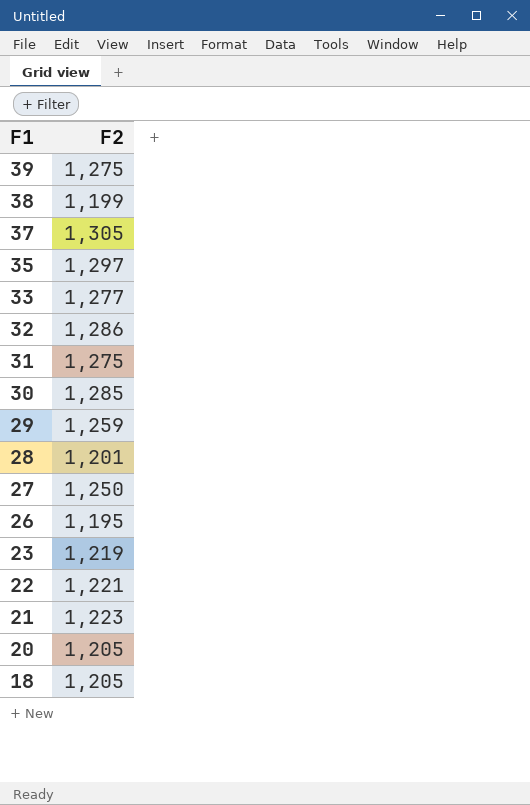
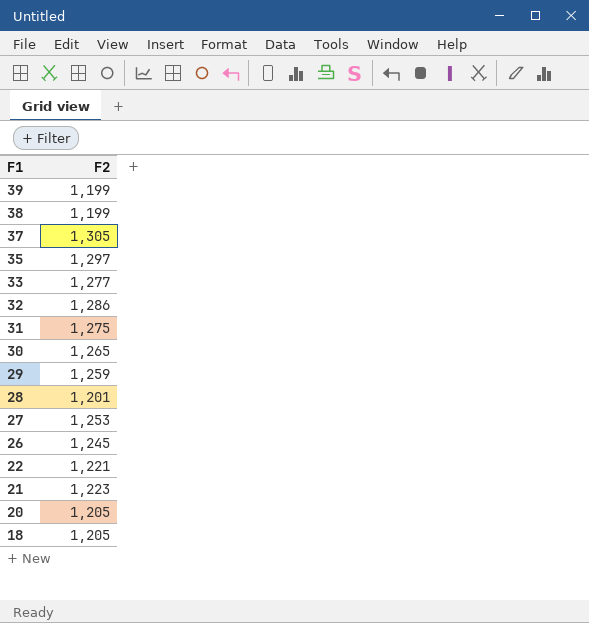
row 23: 1,219 -> none
39 | F2: 1,275 -> 1,199
30 | F2: 1,285 -> 1,265
27 | F2: 1,250 -> 1,253
26 | F2: 1,195 -> 1,245

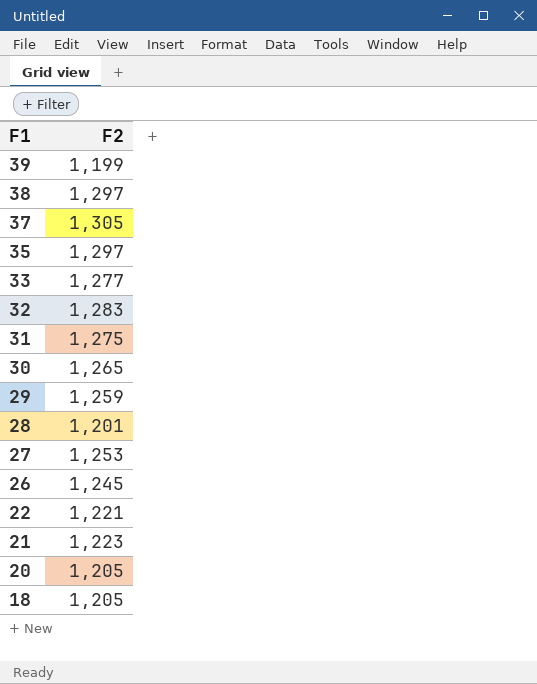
38 | F2: 1,199 -> 1,297
32 | F2: 1,286 -> 1,283

